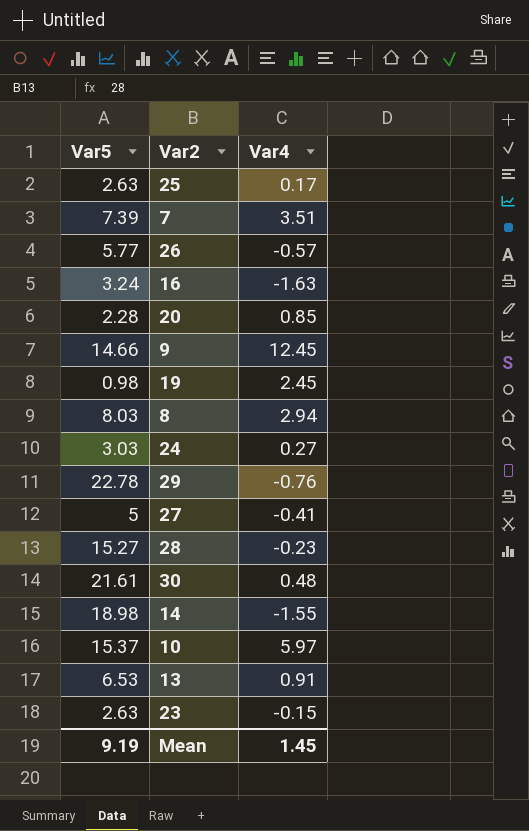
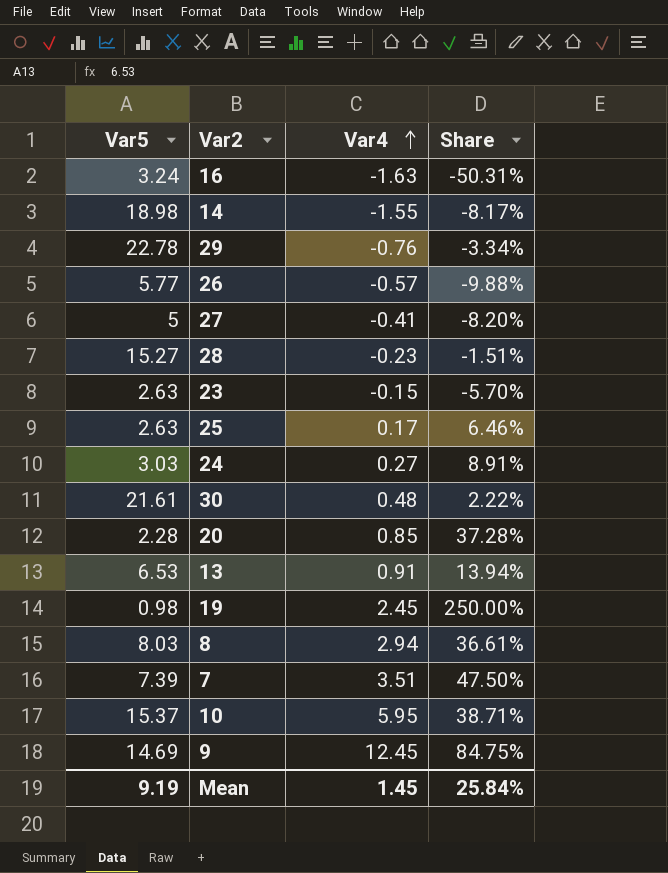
row order: none -> Var4 ascending
column Share | formula: none -> [Var4] / [Var5]
10 | Var4: 5.97 -> 5.95
9 | Var5: 14.66 -> 14.69

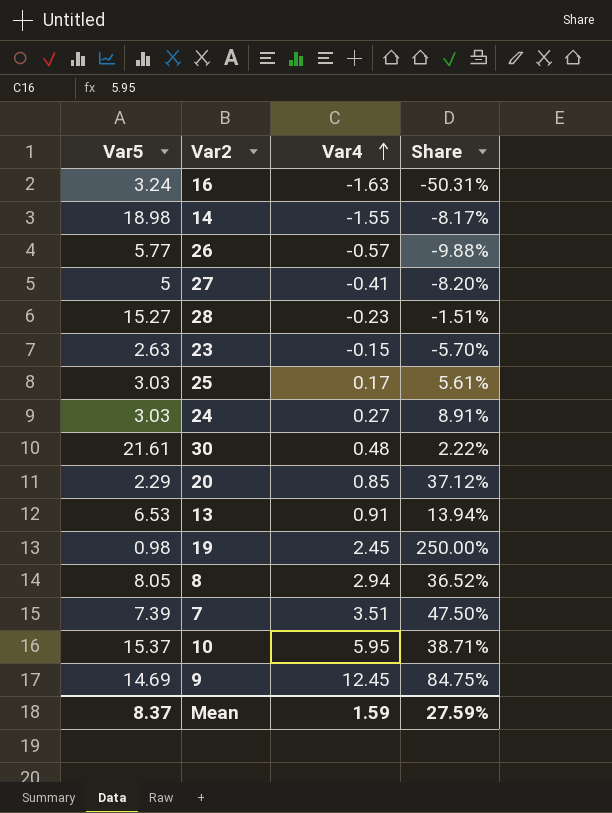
row 29: 22.78 | -0.76 | -3.34% -> none
25 | Var5: 2.63 -> 3.03
25 | Share: 6.46% -> 5.61%
20 | Var5: 2.28 -> 2.29
20 | Share: 37.28% -> 37.12%
8 | Var5: 8.03 -> 8.05
8 | Share: 36.61% -> 36.52%
Mean | Var5: 9.19 -> 8.37
Mean | Var4: 1.45 -> 1.59
Mean | Share: 25.84% -> 27.59%

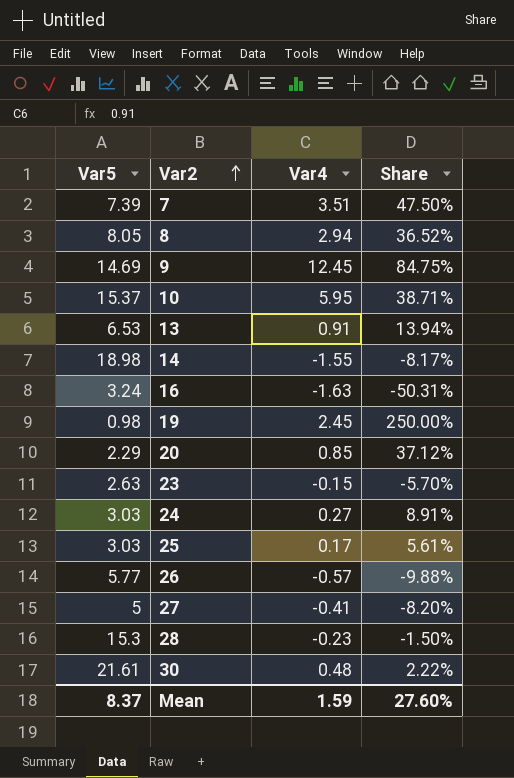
row order: Var4 ascending -> Var2 ascending
28 | Var5: 15.27 -> 15.3
28 | Share: -1.51% -> -1.50%
Mean | Share: 27.59% -> 27.60%

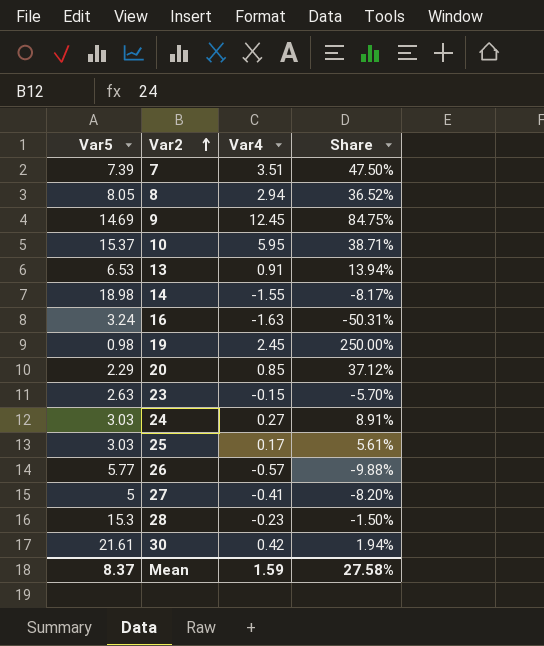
30 | Var4: 0.48 -> 0.42
30 | Share: 2.22% -> 1.94%
Mean | Share: 27.60% -> 27.58%

